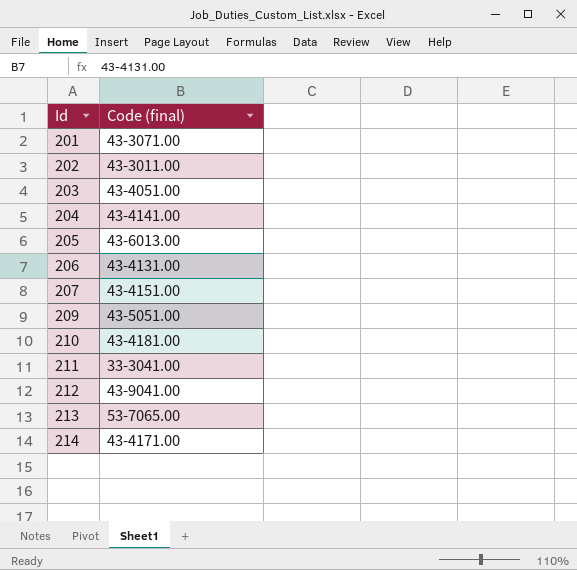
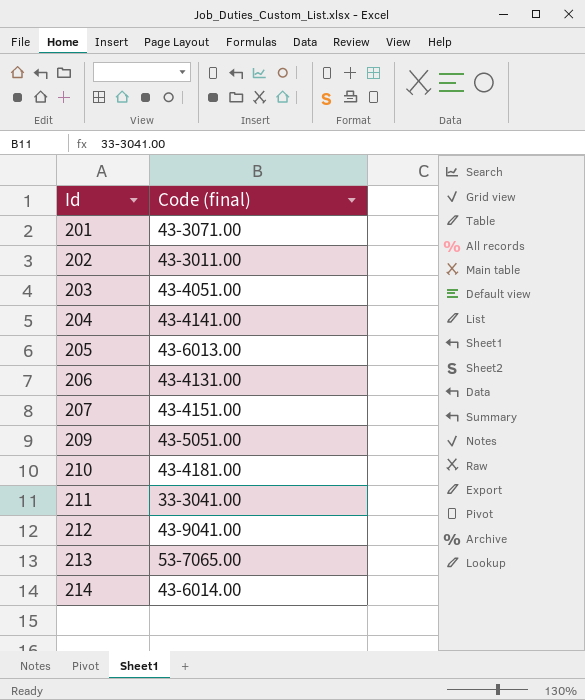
214 | Code (final): 43-4171.00 -> 43-6014.00

